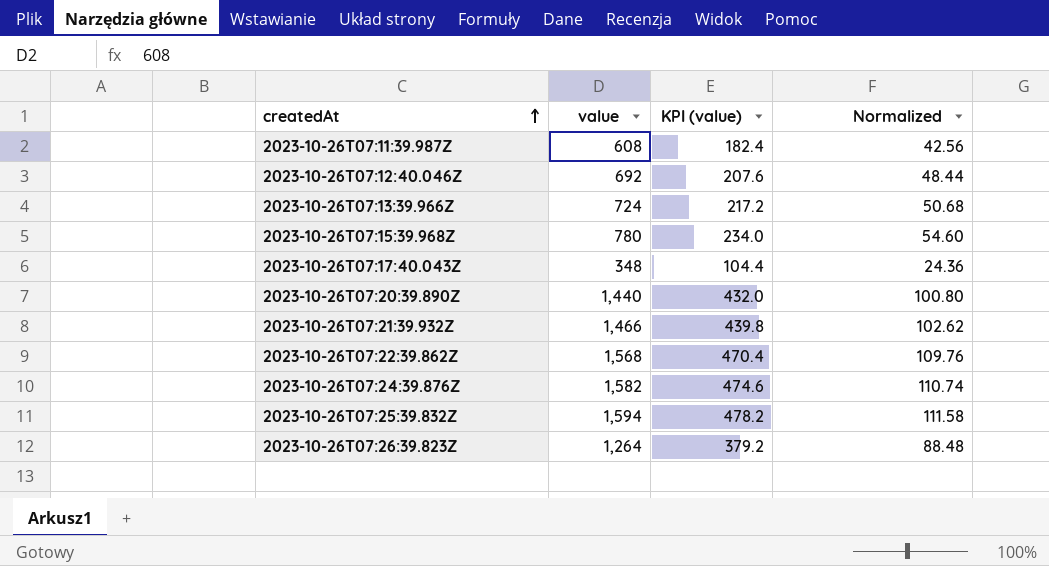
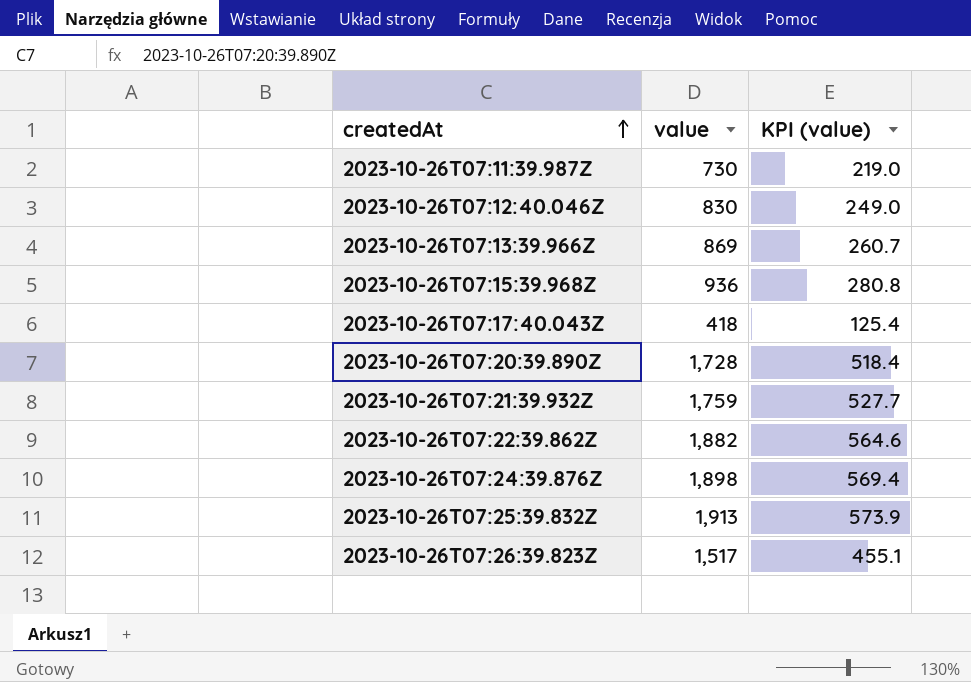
column Normalized | formula: [value] * 0.07 -> none
2023-10-26T07:11:39.987Z | value: 608 -> 730
2023-10-26T07:11:39.987Z | KPI (value): 182.4 -> 219.0
2023-10-26T07:12:40.046Z | value: 692 -> 830
2023-10-26T07:12:40.046Z | KPI (value): 207.6 -> 249.0
2023-10-26T07:13:39.966Z | value: 724 -> 869
2023-10-26T07:13:39.966Z | KPI (value): 217.2 -> 260.7
2023-10-26T07:15:39.968Z | value: 780 -> 936
2023-10-26T07:15:39.968Z | KPI (value): 234.0 -> 280.8
2023-10-26T07:17:40.043Z | value: 348 -> 418
2023-10-26T07:17:40.043Z | KPI (value): 104.4 -> 125.4
2023-10-26T07:20:39.890Z | value: 1,440 -> 1,728
2023-10-26T07:20:39.890Z | KPI (value): 432.0 -> 518.4
2023-10-26T07:21:39.932Z | value: 1,466 -> 1,759
2023-10-26T07:21:39.932Z | KPI (value): 439.8 -> 527.7
2023-10-26T07:22:39.862Z | value: 1,568 -> 1,882
2023-10-26T07:22:39.862Z | KPI (value): 470.4 -> 564.6
2023-10-26T07:24:39.876Z | value: 1,582 -> 1,898
2023-10-26T07:24:39.876Z | KPI (value): 474.6 -> 569.4
2023-10-26T07:25:39.832Z | value: 1,594 -> 1,913
2023-10-26T07:25:39.832Z | KPI (value): 478.2 -> 573.9
2023-10-26T07:26:39.823Z | value: 1,264 -> 1,517
2023-10-26T07:26:39.823Z | KPI (value): 379.2 -> 455.1

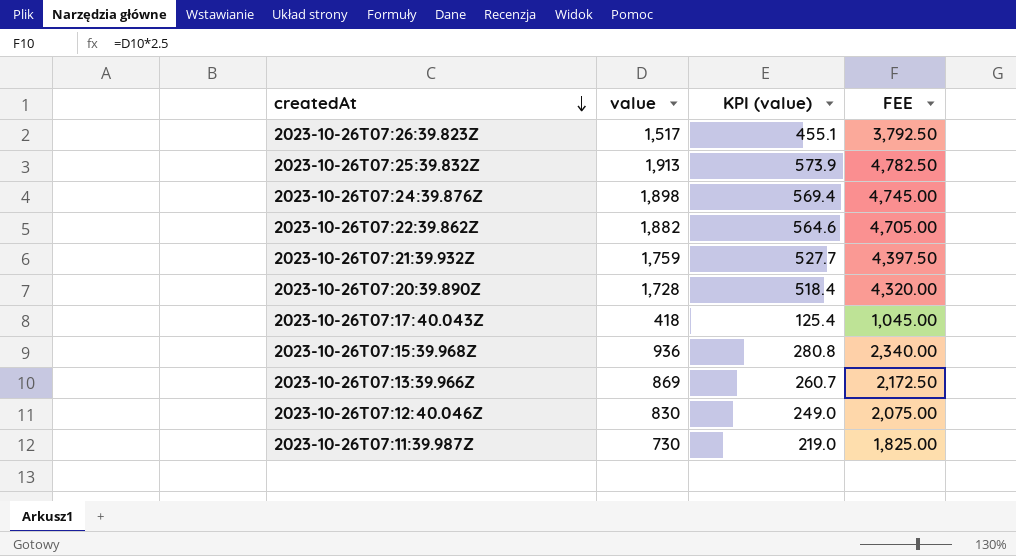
row order: createdAt ascending -> createdAt descending
column FEE | formula: none -> [value] * 2.5

